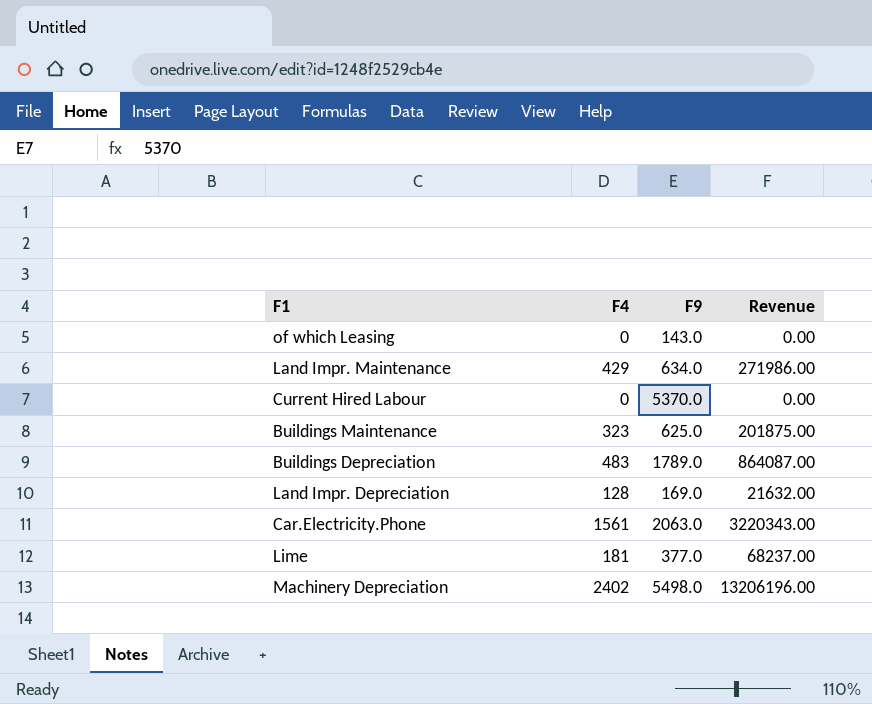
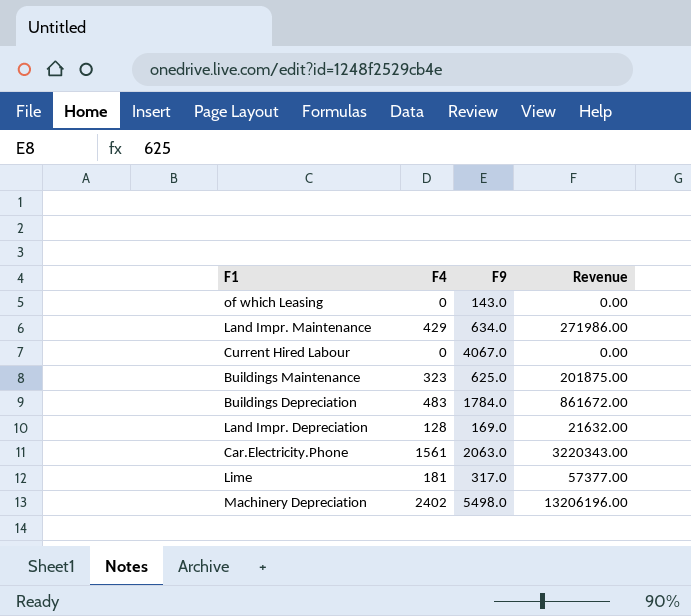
Current Hired Labour | F9: 5370.0 -> 4067.0
Buildings Depreciation | F9: 1789.0 -> 1784.0
Buildings Depreciation | Revenue: 864087.00 -> 861672.00
Lime | F9: 377.0 -> 317.0
Lime | Revenue: 68237.00 -> 57377.00

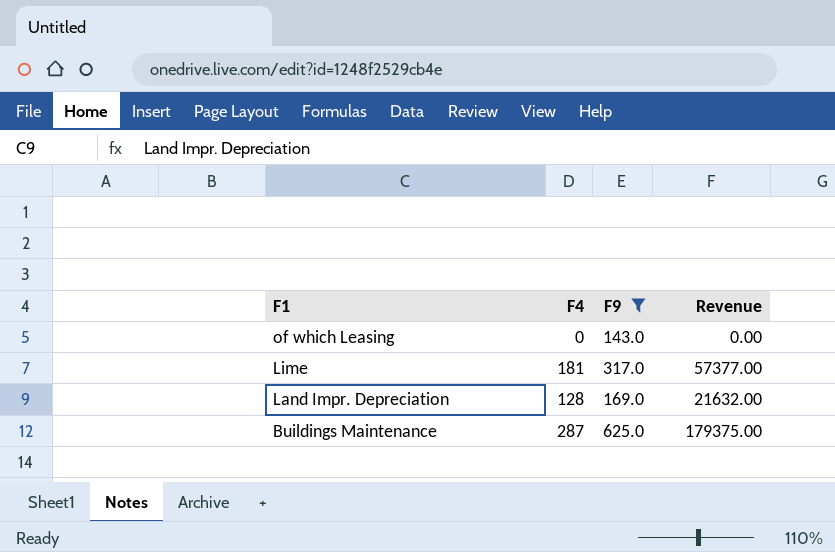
filter: none -> F9 <= 625.0
row order: none -> F1 descending
Buildings Maintenance | F4: 323 -> 287
Buildings Maintenance | Revenue: 201875.00 -> 179375.00

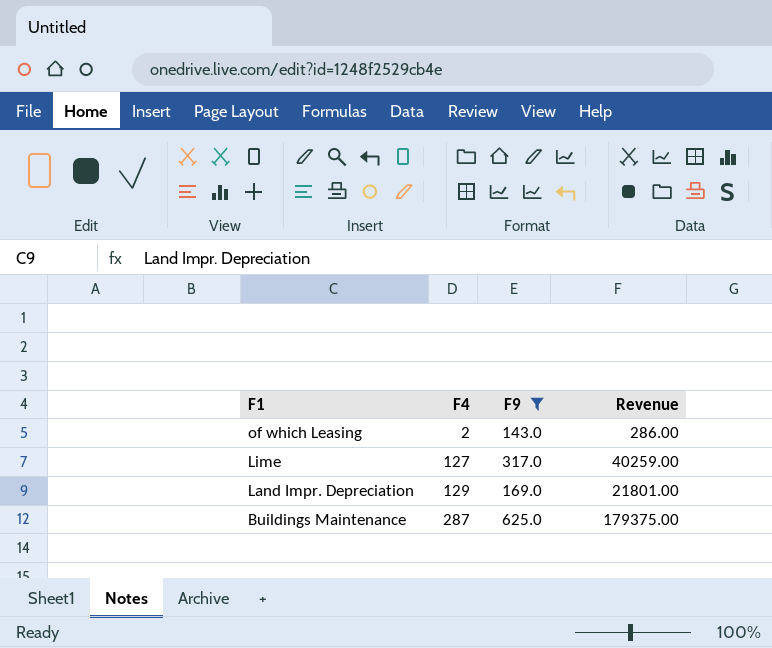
of which Leasing | F4: 0 -> 2
of which Leasing | Revenue: 0.00 -> 286.00
Lime | F4: 181 -> 127
Lime | Revenue: 57377.00 -> 40259.00
Land Impr. Depreciation | F4: 128 -> 129
Land Impr. Depreciation | Revenue: 21632.00 -> 21801.00

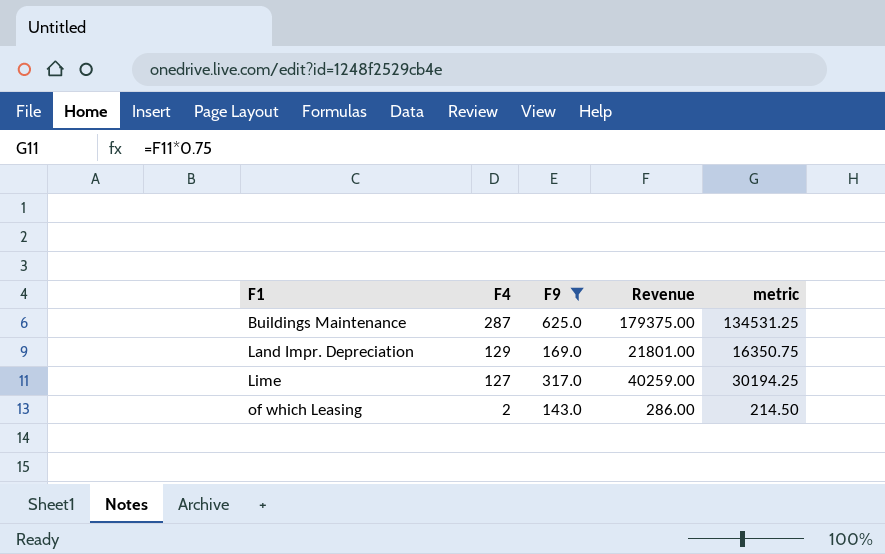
row order: F1 descending -> F1 ascending
column metric | formula: none -> [Revenue] * 0.75

